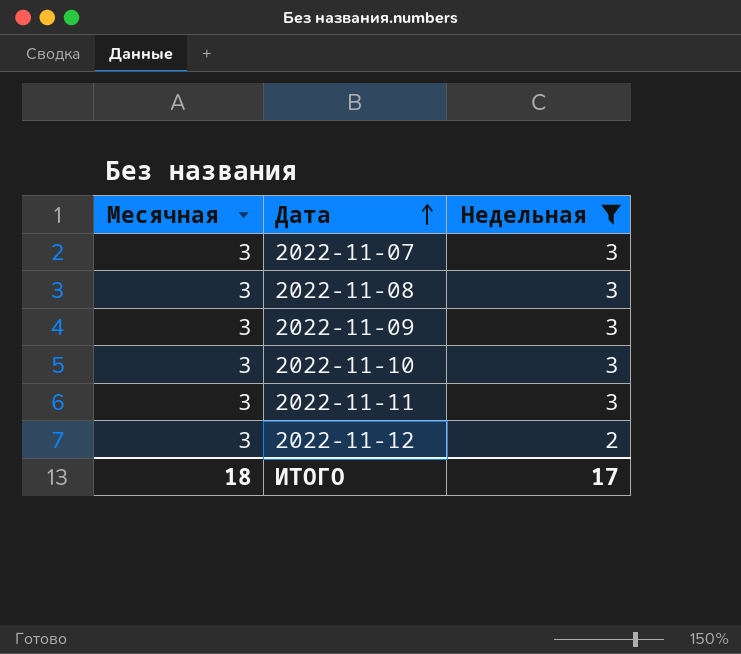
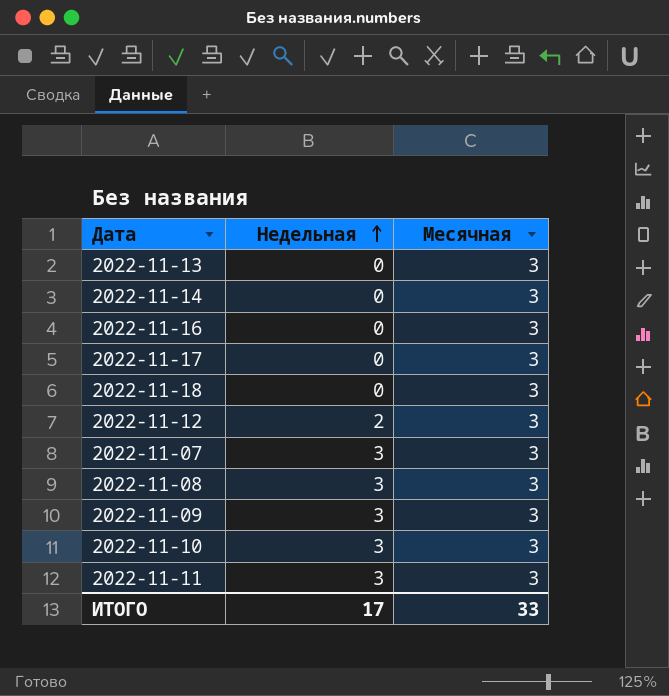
filter: Недельная != 0 -> none
row order: Дата ascending -> Недельная ascending
column Месячная | position: 1 -> 3
ИТОГО | Месячная: 18 -> 33

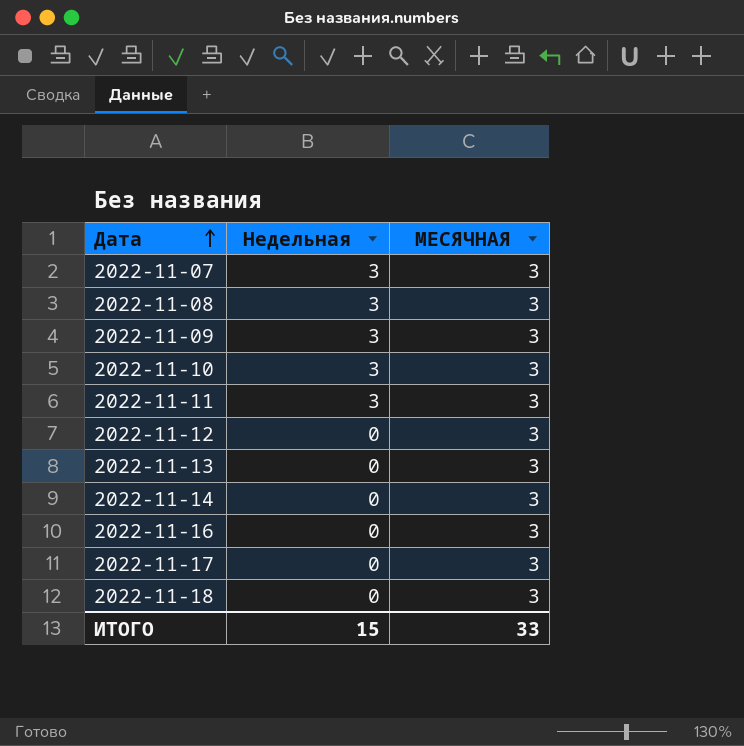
row order: Недельная ascending -> Дата ascending
column name: Месячная -> МЕСЯЧНАЯ
2022-11-12 | Недельная: 2 -> 0
ИТОГО | Недельная: 17 -> 15

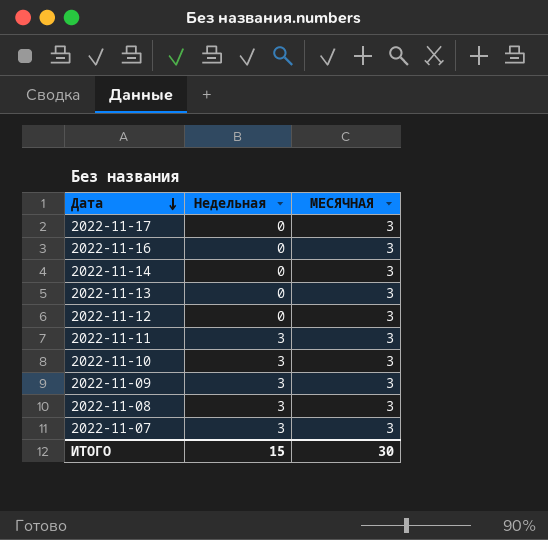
row order: Дата ascending -> Дата descending
row 2022-11-18: 0 | 3 -> none
ИТОГО | МЕСЯЧНАЯ: 33 -> 30

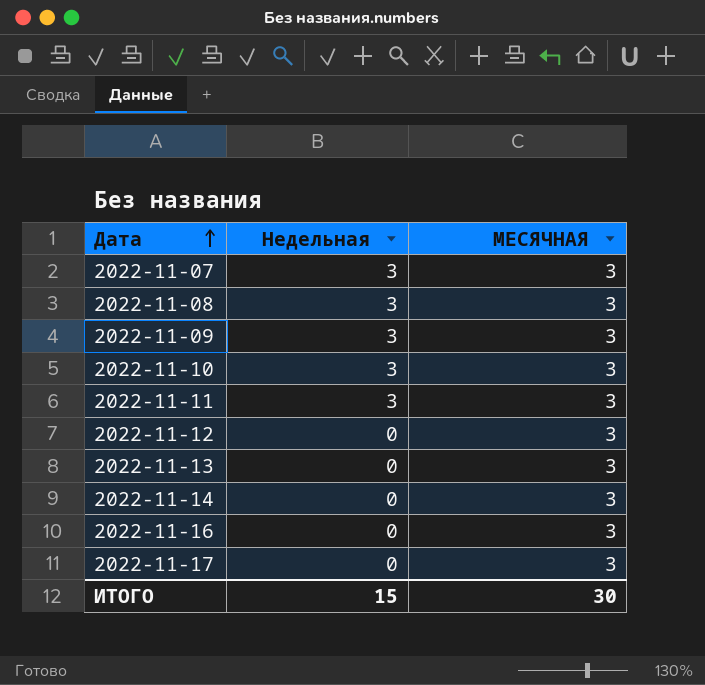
row order: Дата descending -> Дата ascending

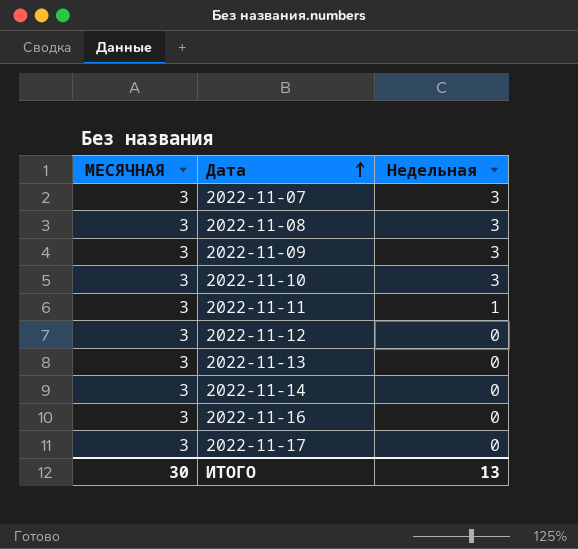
column МЕСЯЧНАЯ | position: 3 -> 1
2022-11-11 | Недельная: 3 -> 1
ИТОГО | Недельная: 15 -> 13

